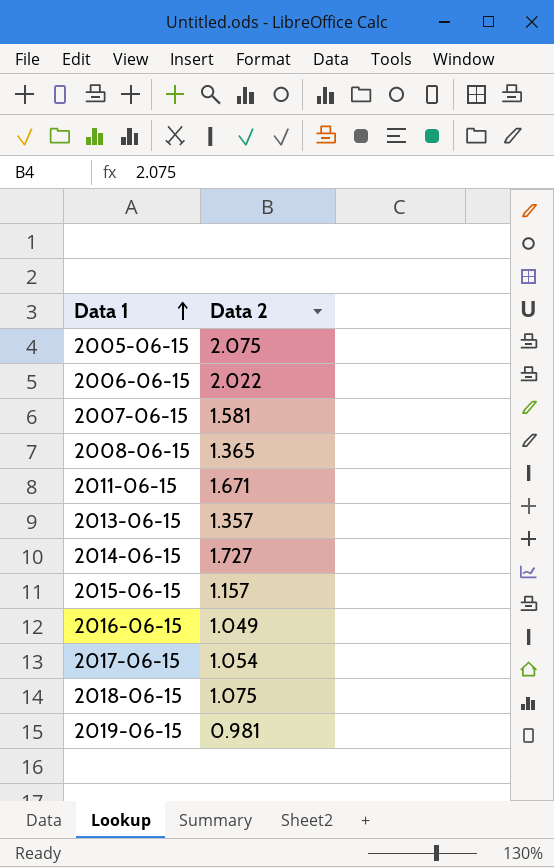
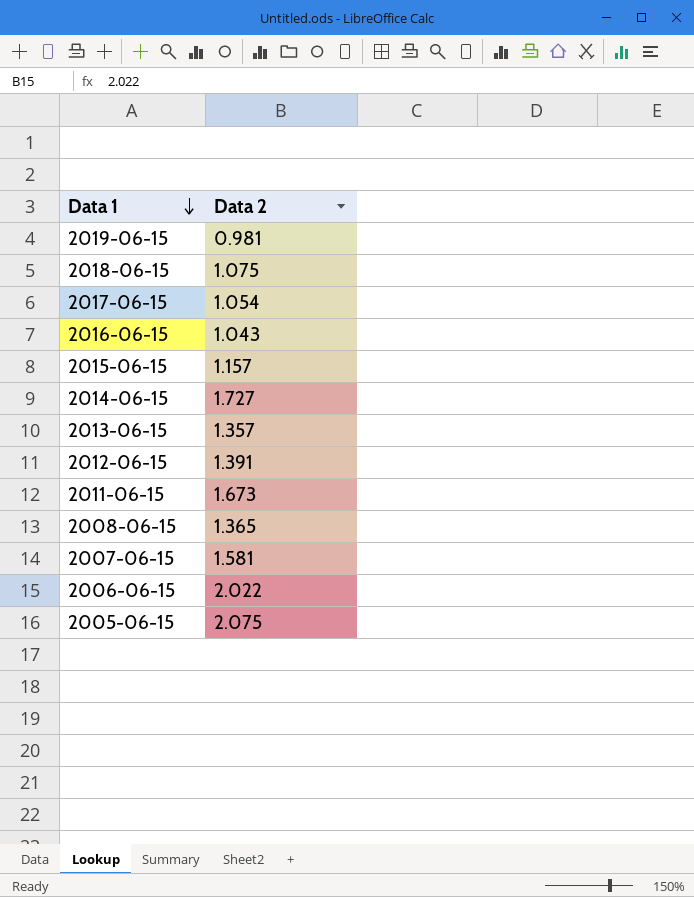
row order: Data 1 ascending -> Data 1 descending
2016-06-15 | Data 2: 1.049 -> 1.043
row 2012-06-15: none -> 1.391
2011-06-15 | Data 2: 1.671 -> 1.673

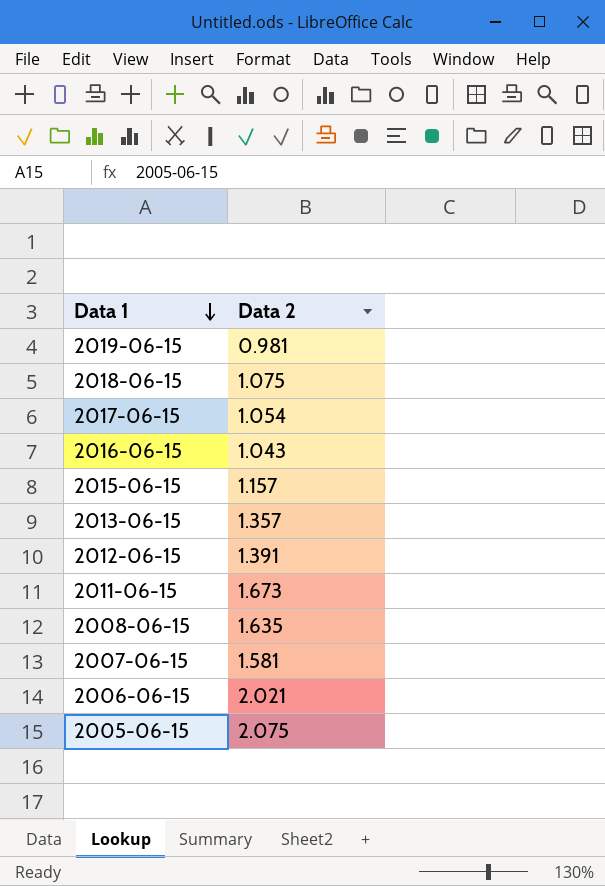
row 2014-06-15: 1.727 -> none
2008-06-15 | Data 2: 1.365 -> 1.635
2006-06-15 | Data 2: 2.022 -> 2.021

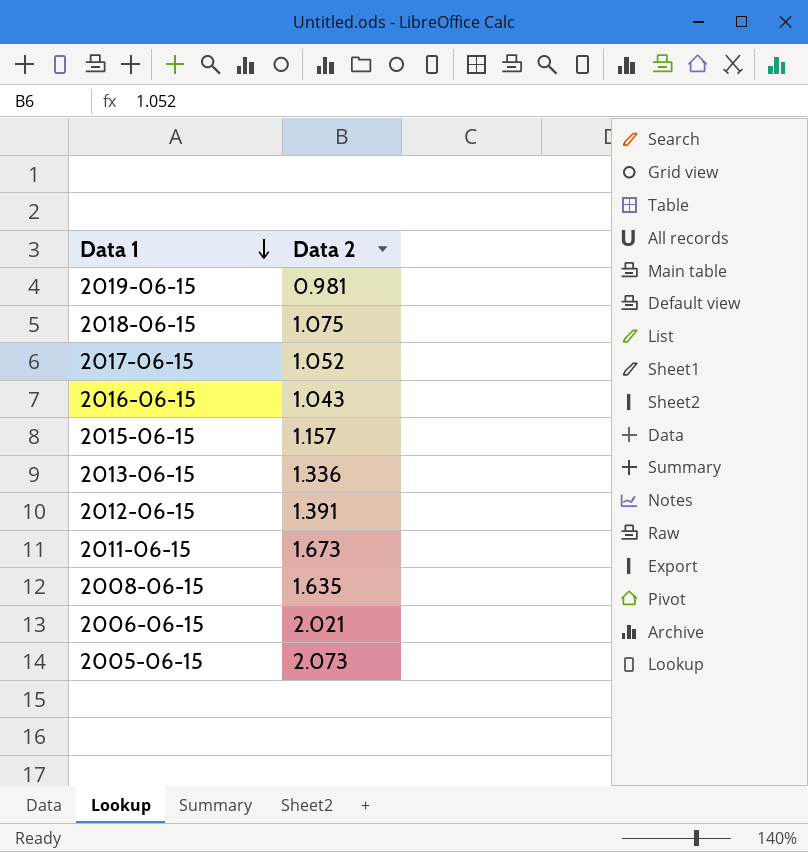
row 2007-06-15: 1.581 -> none
2017-06-15 | Data 2: 1.054 -> 1.052
2013-06-15 | Data 2: 1.357 -> 1.336
2005-06-15 | Data 2: 2.075 -> 2.073

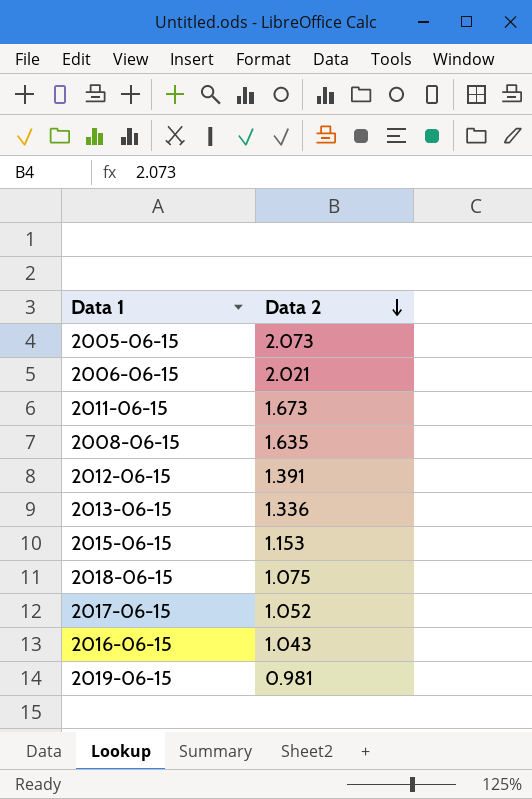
row order: Data 1 descending -> Data 2 descending
2015-06-15 | Data 2: 1.157 -> 1.153

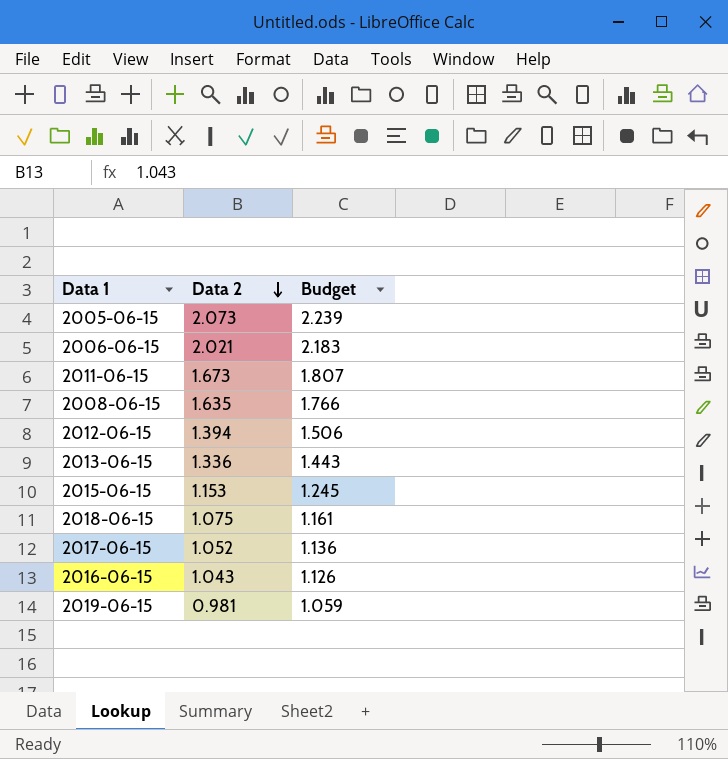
column Budget | formula: none -> [Data 2] * 1.08
2012-06-15 | Data 2: 1.391 -> 1.394

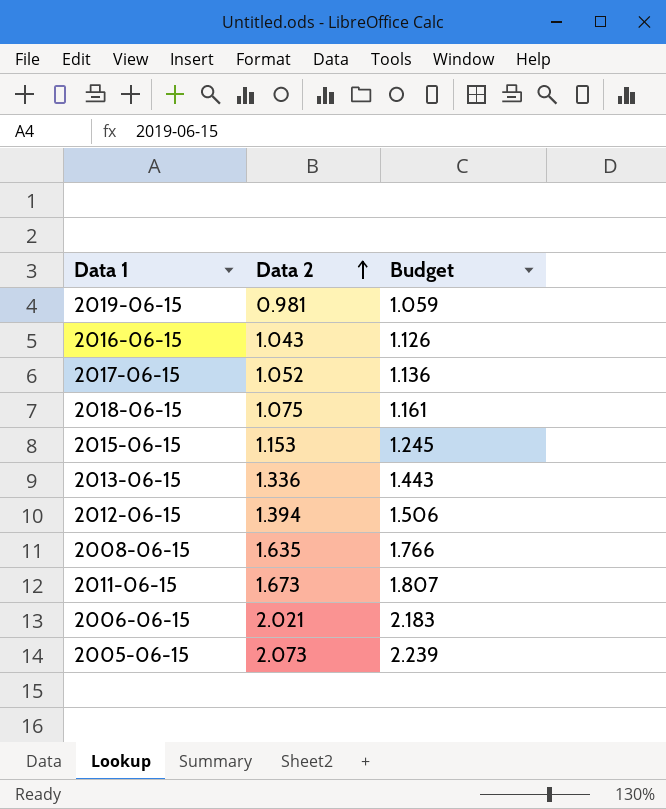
row order: Data 2 descending -> Data 2 ascending

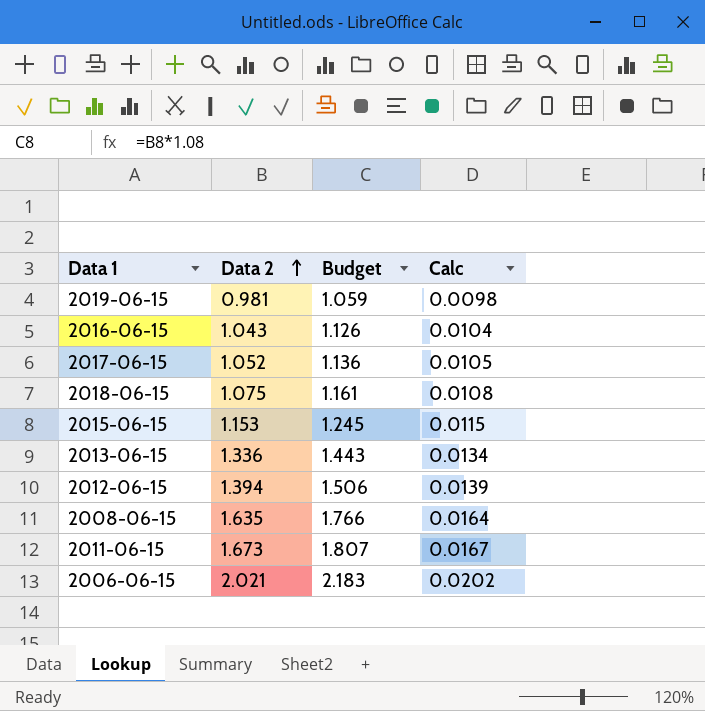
column Calc | formula: none -> [Data 2] * 0.01
row 2005-06-15: 2.073 | 2.239 -> none

